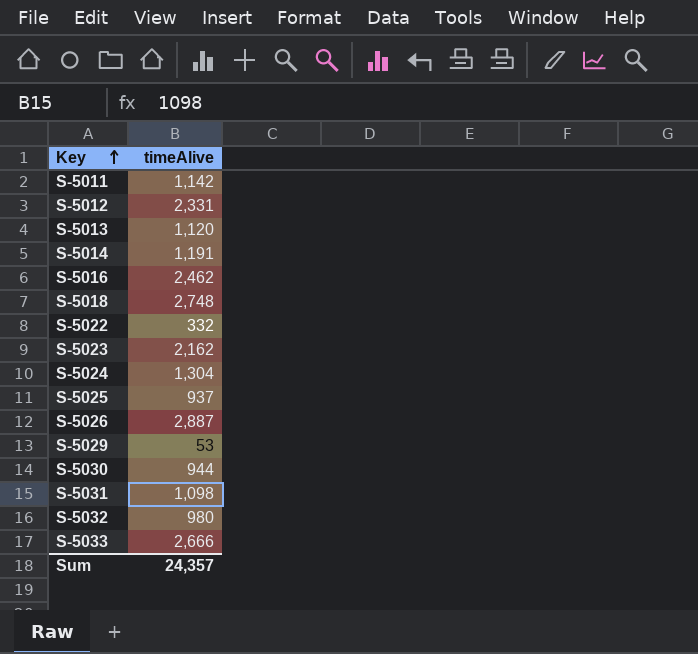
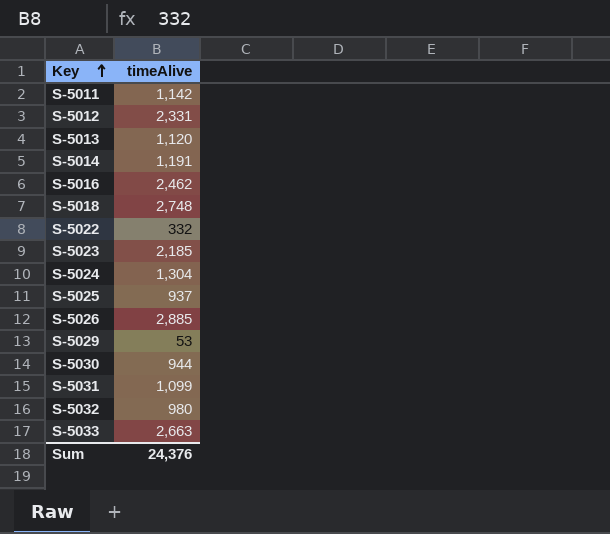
S-5023 | timeAlive: 2,162 -> 2,185
S-5026 | timeAlive: 2,887 -> 2,885
S-5031 | timeAlive: 1,098 -> 1,099
S-5033 | timeAlive: 2,666 -> 2,663
Sum | timeAlive: 24,357 -> 24,376

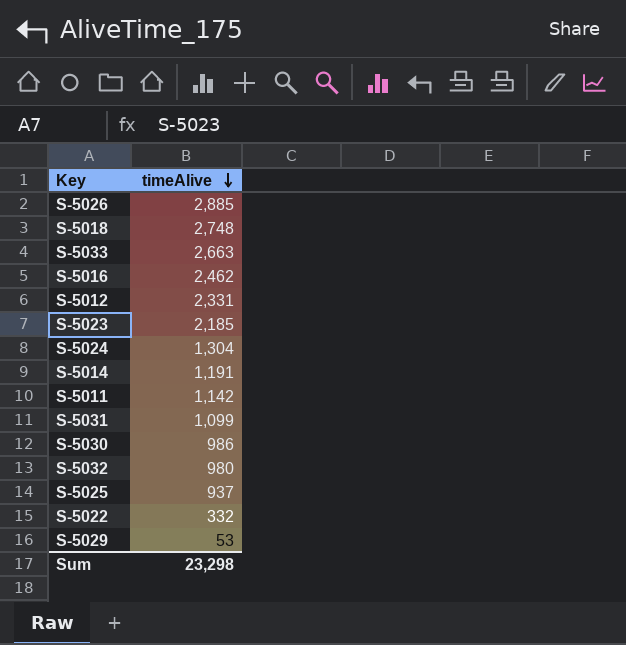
row order: Key ascending -> timeAlive descending
row S-5013: 1,120 -> none
S-5030 | timeAlive: 944 -> 986
Sum | timeAlive: 24,376 -> 23,298

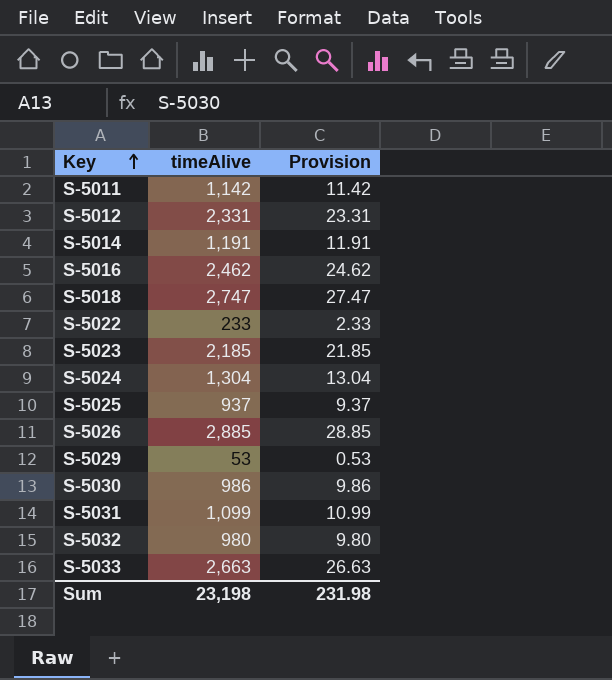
row order: timeAlive descending -> Key ascending
column Provision | formula: none -> [timeAlive] * 0.01
S-5018 | timeAlive: 2,748 -> 2,747
S-5022 | timeAlive: 332 -> 233
Sum | timeAlive: 23,298 -> 23,198

